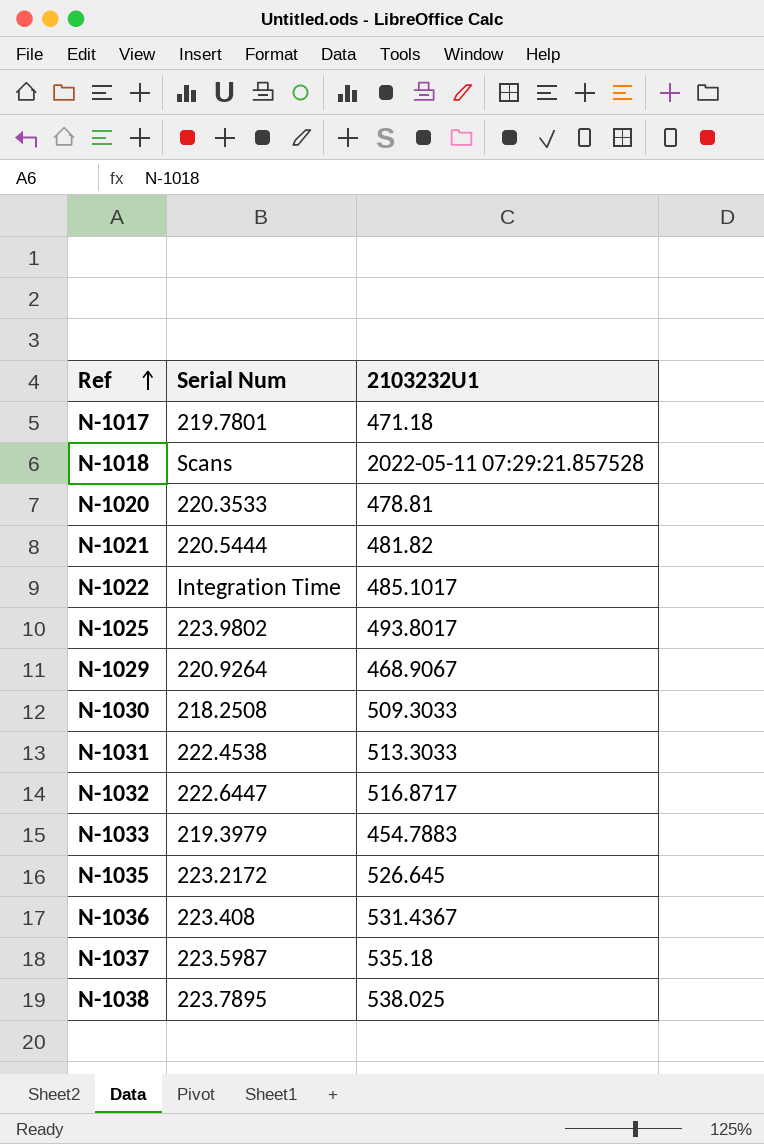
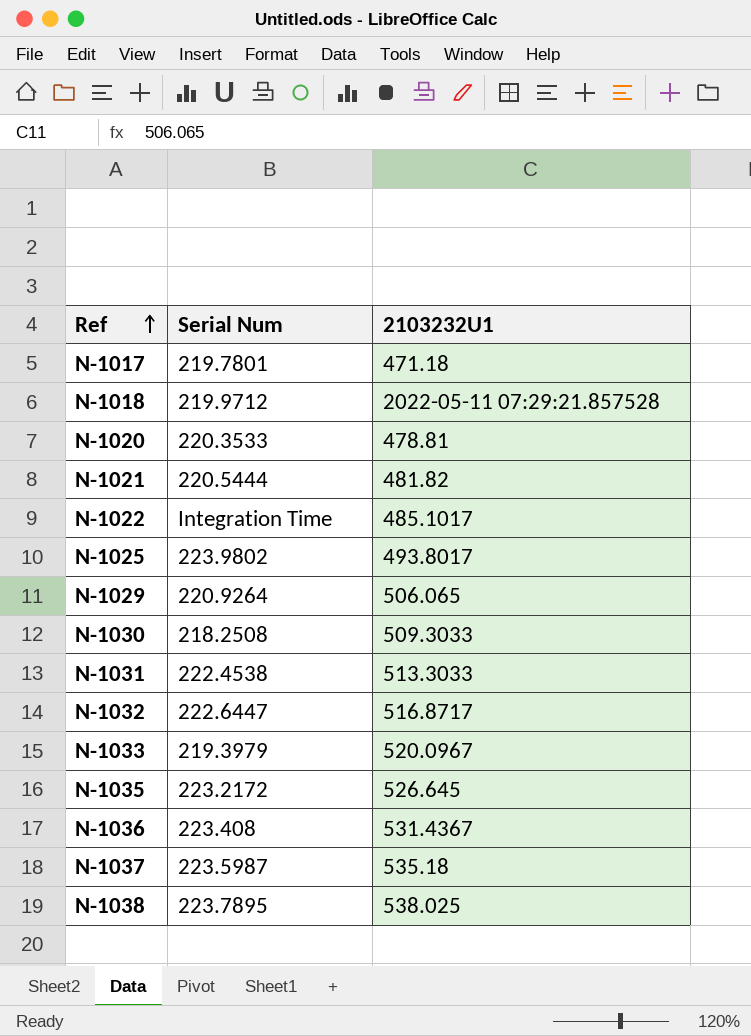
N-1018 | Serial Num: Scans -> 219.9712
N-1029 | 2103232U1: 468.9067 -> 506.065
N-1033 | 2103232U1: 454.7883 -> 520.0967

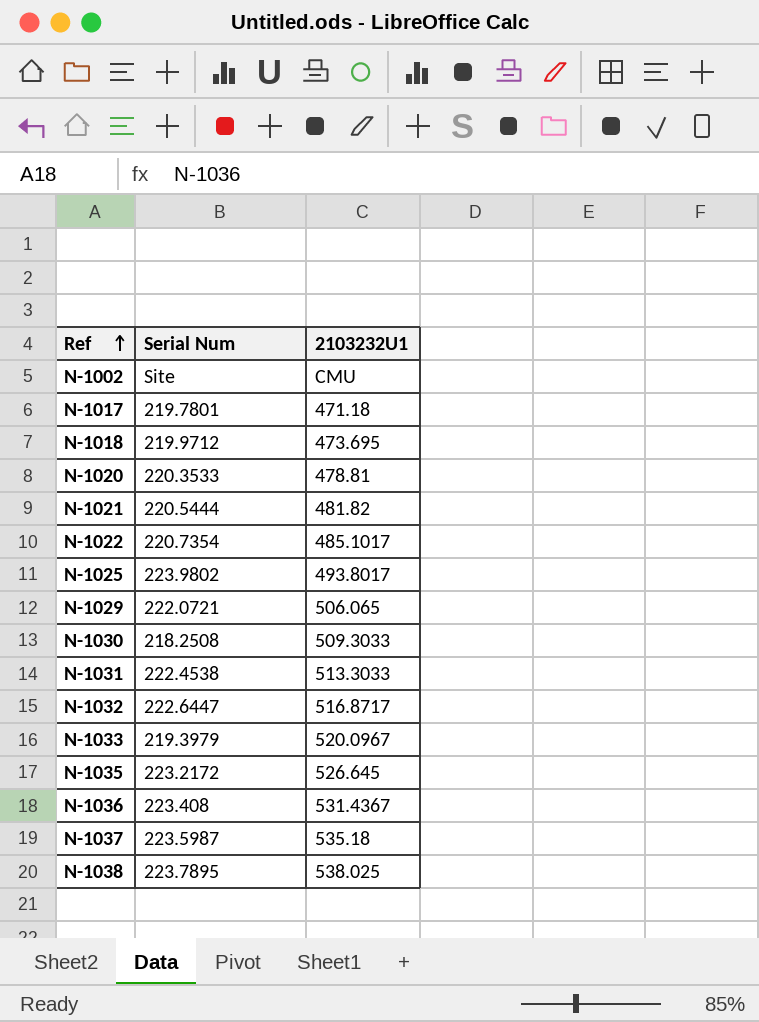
row N-1002: none -> Site | CMU
N-1018 | 2103232U1: 2022-05-11 07:29:21.857528 -> 473.695
N-1022 | Serial Num: Integration Time -> 220.7354
N-1029 | Serial Num: 220.9264 -> 222.0721

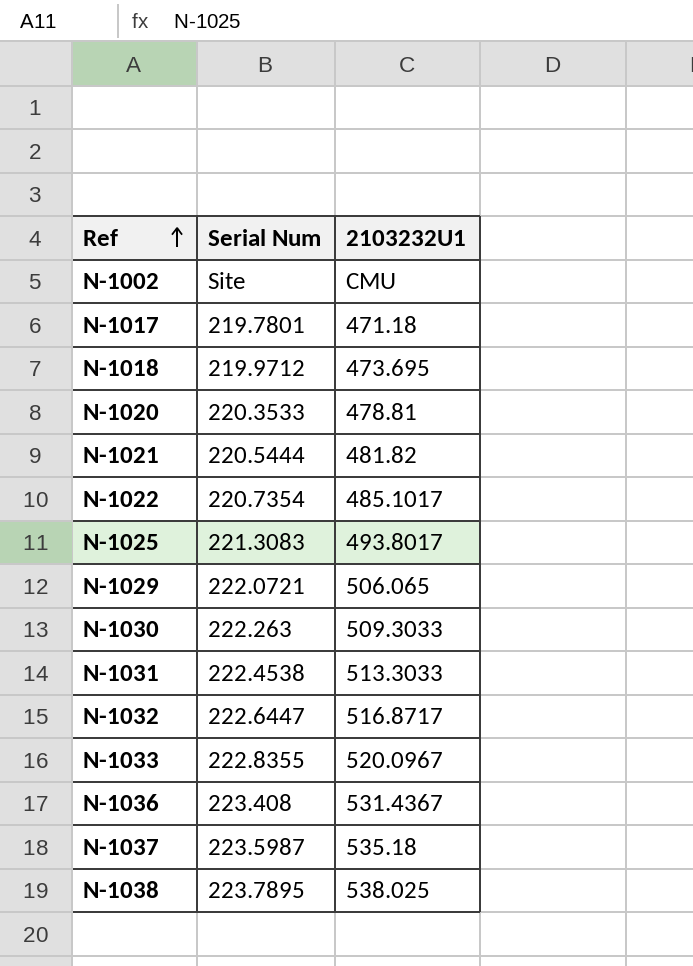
row N-1035: 223.2172 | 526.645 -> none
N-1025 | Serial Num: 223.9802 -> 221.3083
N-1030 | Serial Num: 218.2508 -> 222.263
N-1033 | Serial Num: 219.3979 -> 222.8355

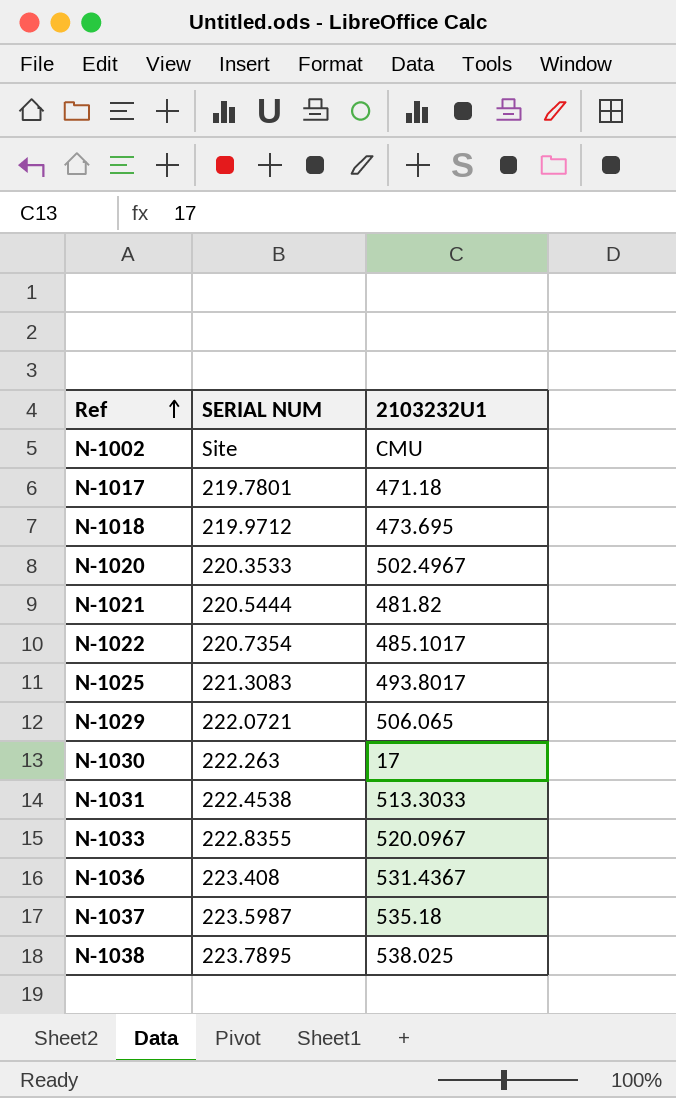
column name: Serial Num -> SERIAL NUM
row N-1032: 222.6447 | 516.8717 -> none
N-1020 | 2103232U1: 478.81 -> 502.4967
N-1030 | 2103232U1: 509.3033 -> 17

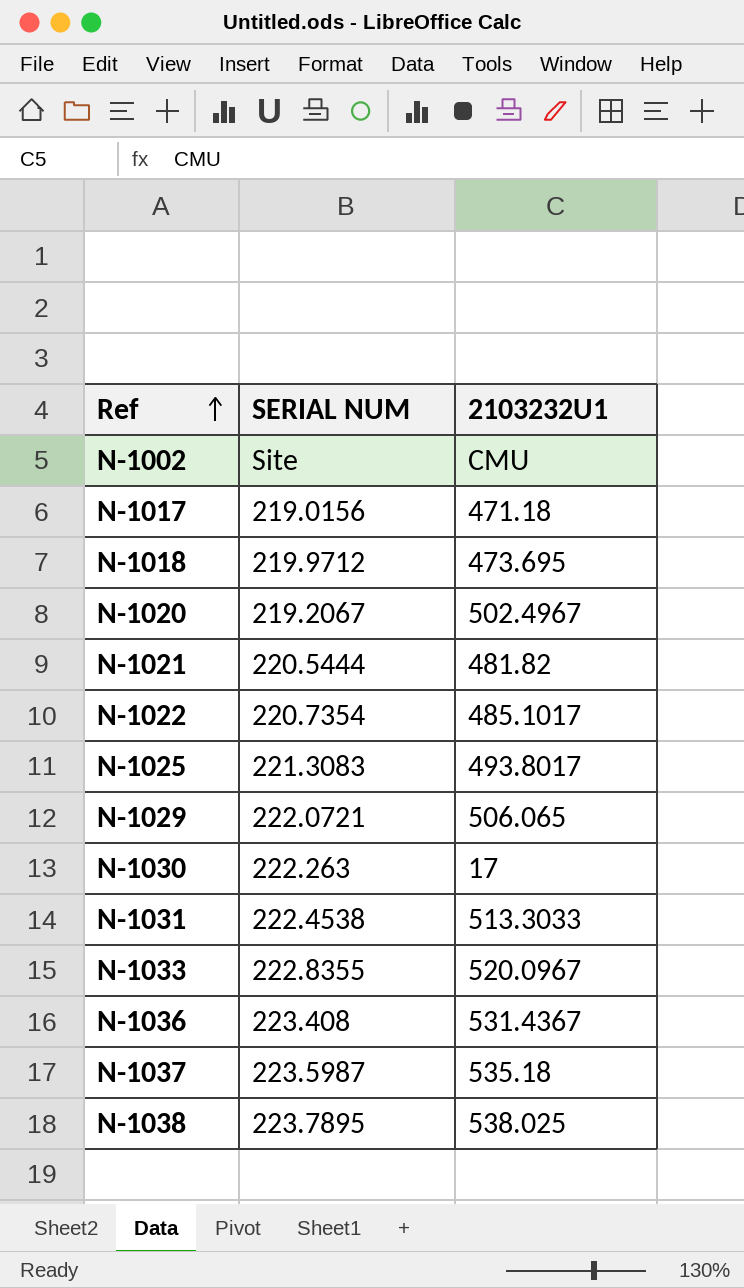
N-1017 | SERIAL NUM: 219.7801 -> 219.0156
N-1020 | SERIAL NUM: 220.3533 -> 219.2067

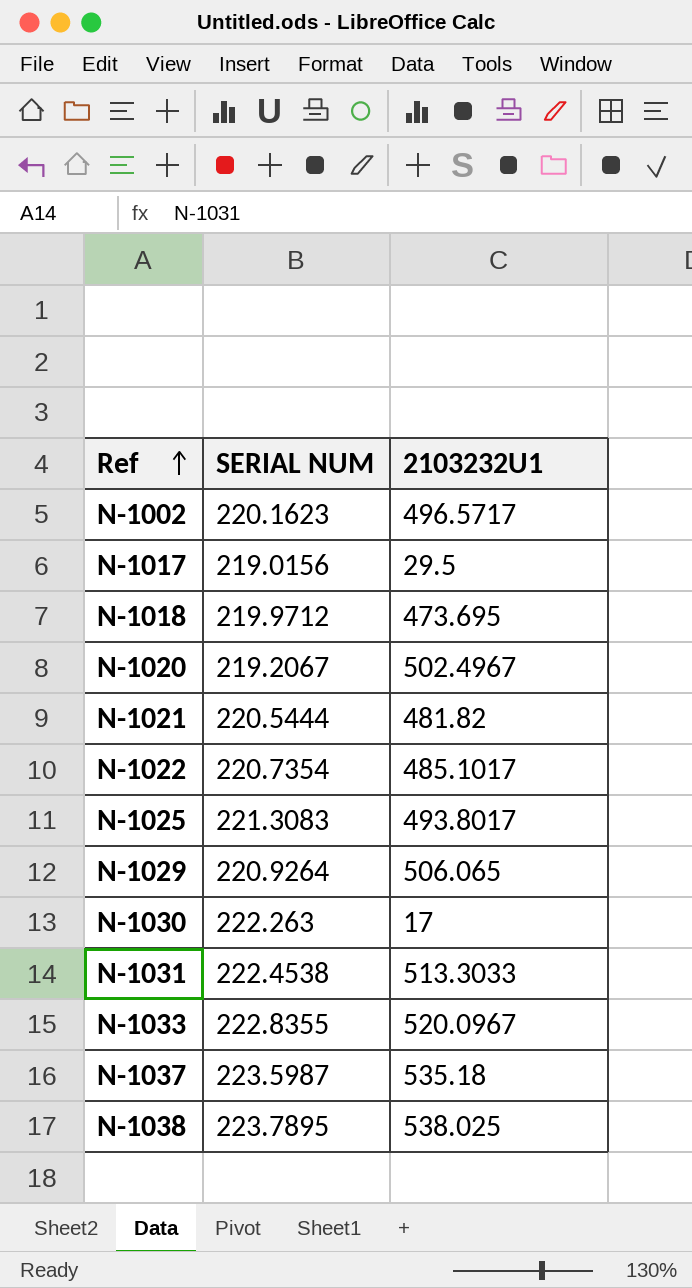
row N-1036: 223.408 | 531.4367 -> none
N-1002 | SERIAL NUM: Site -> 220.1623
N-1002 | 2103232U1: CMU -> 496.5717
N-1017 | 2103232U1: 471.18 -> 29.5
N-1029 | SERIAL NUM: 222.0721 -> 220.9264

